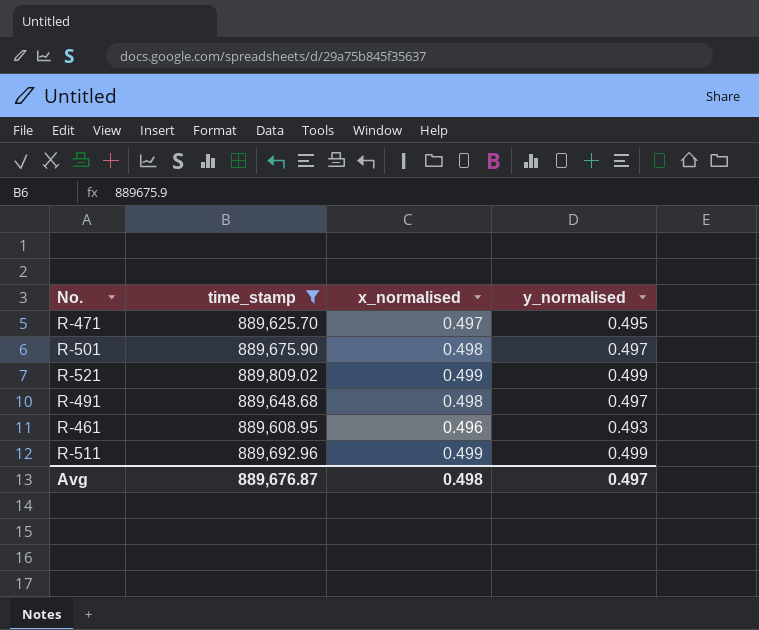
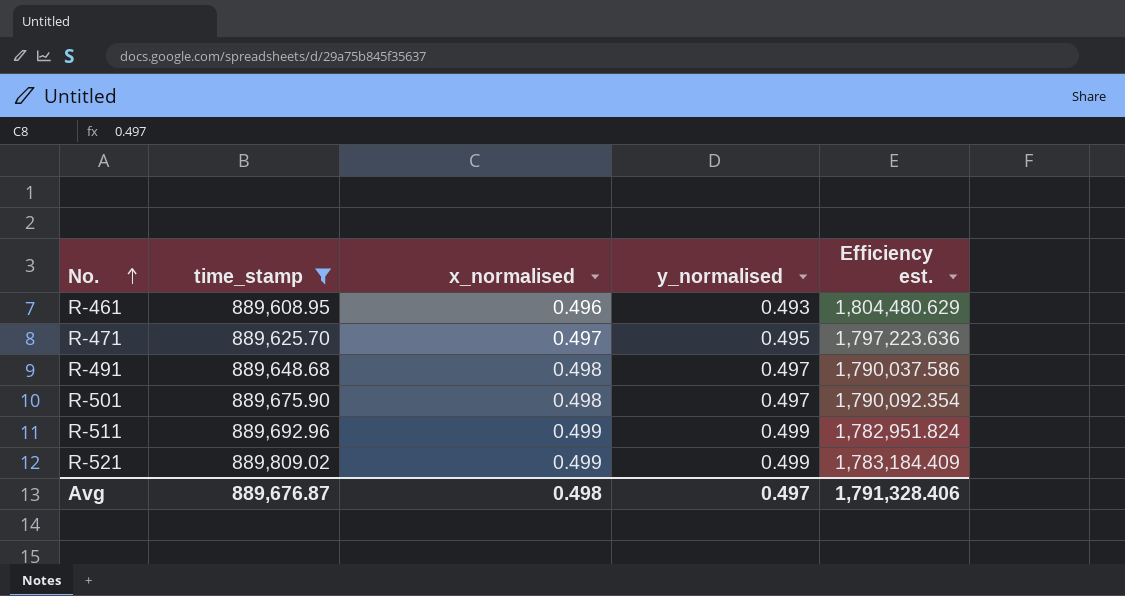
row order: none -> No. ascending
column Efficiency est. | formula: none -> [time_stamp] / [y_normalised]

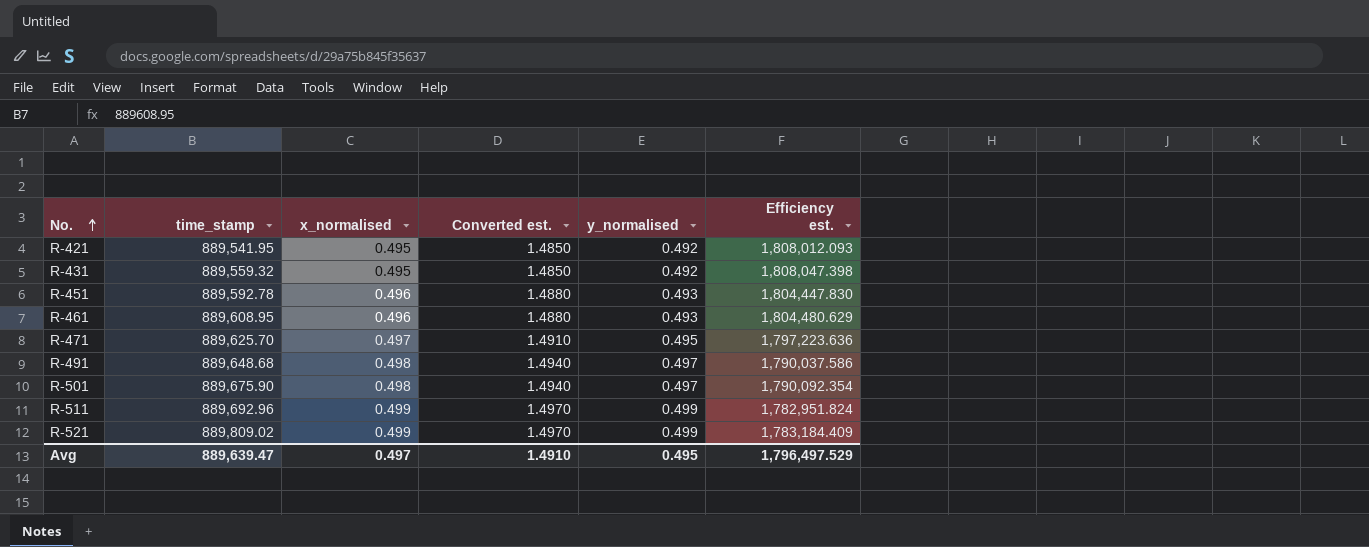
filter: time_stamp >= 889,608.95 -> none
column Converted est. | formula: none -> [x_normalised] * 3
Avg | time_stamp: 889,676.87 -> 889,639.47
Avg | x_normalised: 0.498 -> 0.497
Avg | y_normalised: 0.497 -> 0.495
Avg | Efficiency est.: 1,791,328.406 -> 1,796,497.529

